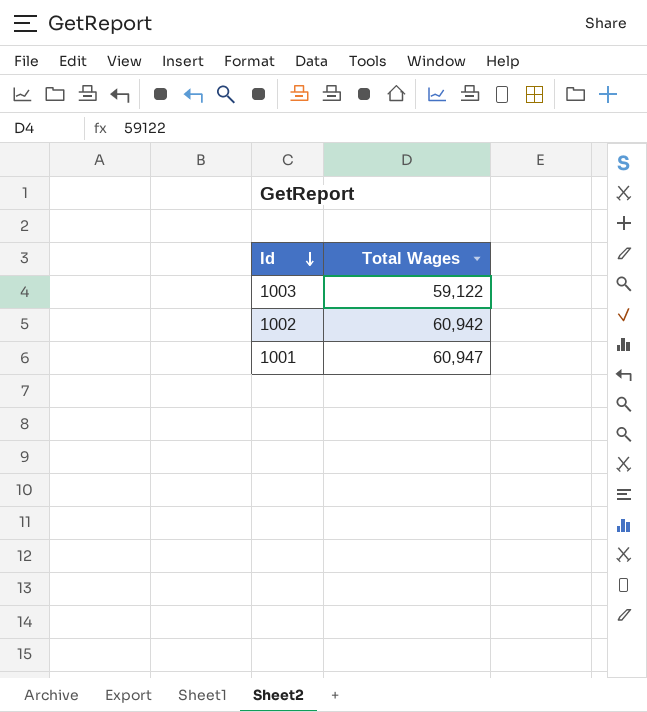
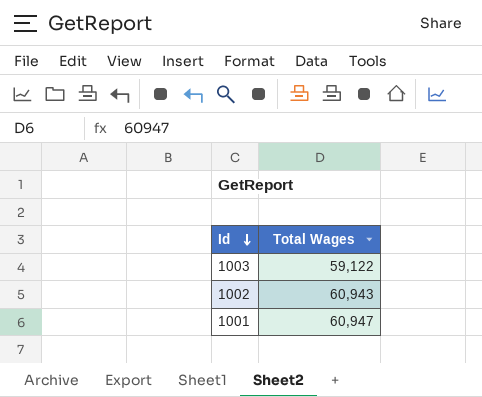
1002 | Total Wages: 60,942 -> 60,943

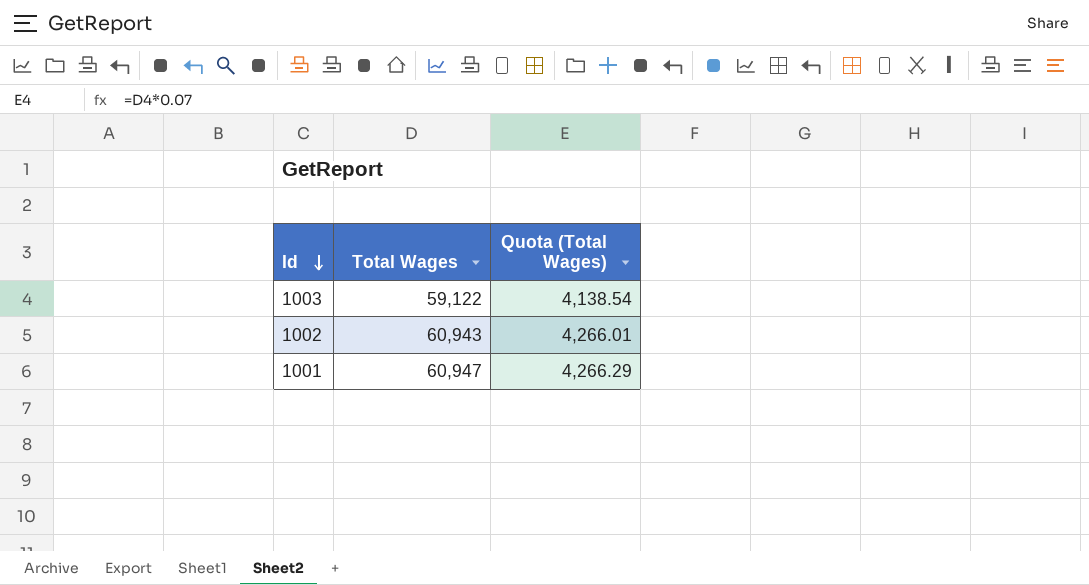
column Quota (Total Wages) | formula: none -> [Total Wages] * 0.07

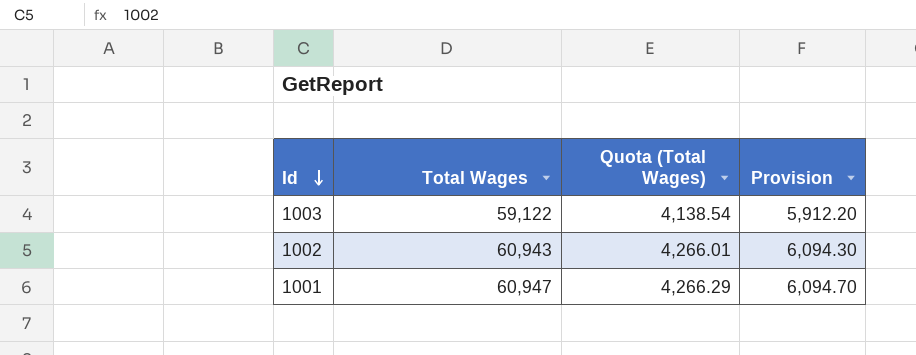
column Provision | formula: none -> [Total Wages] * 0.1

